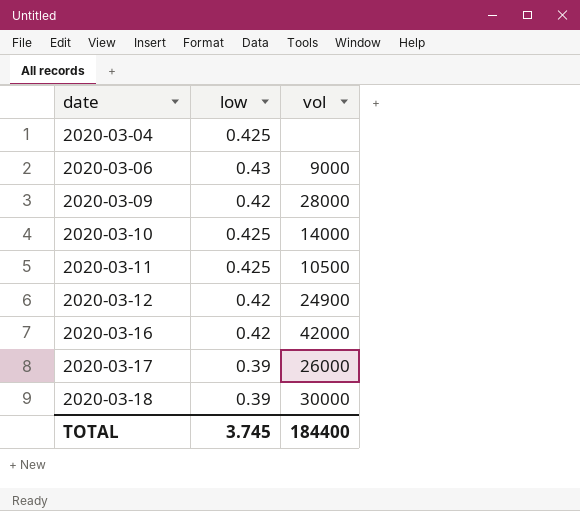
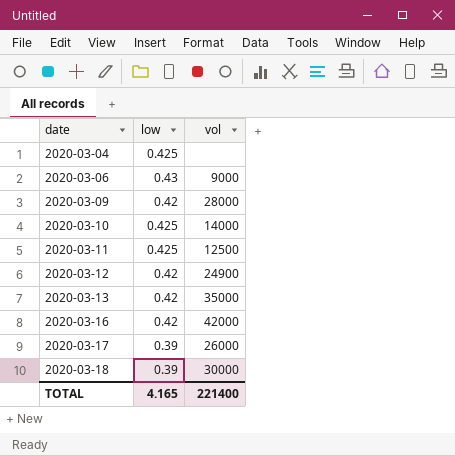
2020-03-11 | vol: 10500 -> 12500
row 2020-03-13: none -> 0.42 | 35000
TOTAL | low: 3.745 -> 4.165
TOTAL | vol: 184400 -> 221400

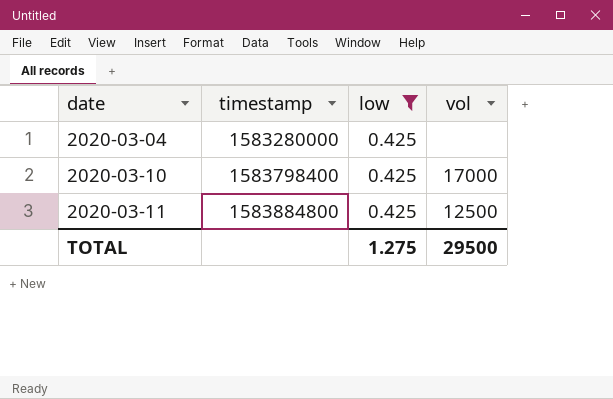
filter: none -> low = 0.425
column timestamp | position: none -> 2
2020-03-10 | vol: 14000 -> 17000
TOTAL | low: 4.165 -> 1.275
TOTAL | vol: 221400 -> 29500

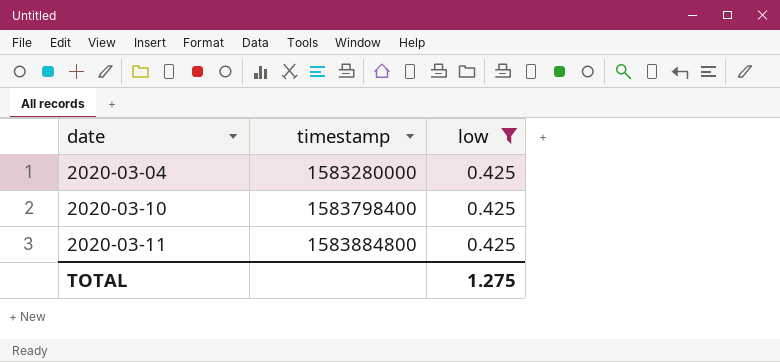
column vol | position: 4 -> none

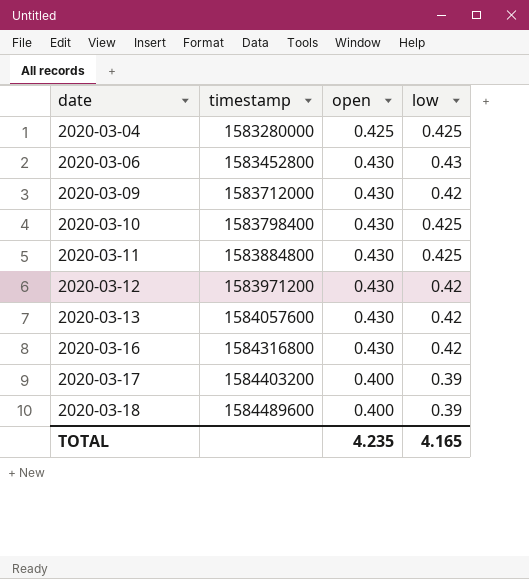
filter: low = 0.425 -> none
column open | position: none -> 3
TOTAL | low: 1.275 -> 4.165

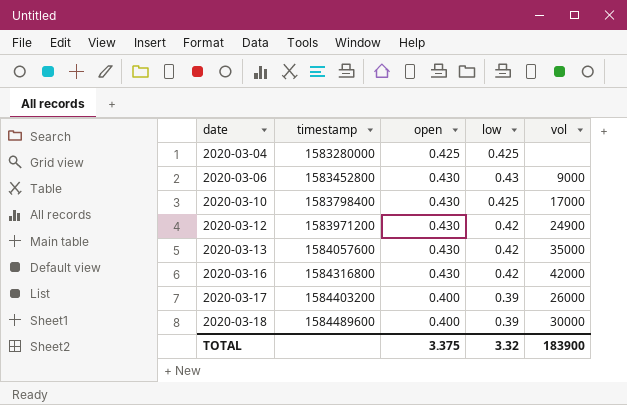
column vol | position: none -> 5
row 2020-03-09: 1583712000 | 0.430 | 0.42 -> none
row 2020-03-11: 1583884800 | 0.430 | 0.425 -> none
TOTAL | open: 4.235 -> 3.375
TOTAL | low: 4.165 -> 3.32

